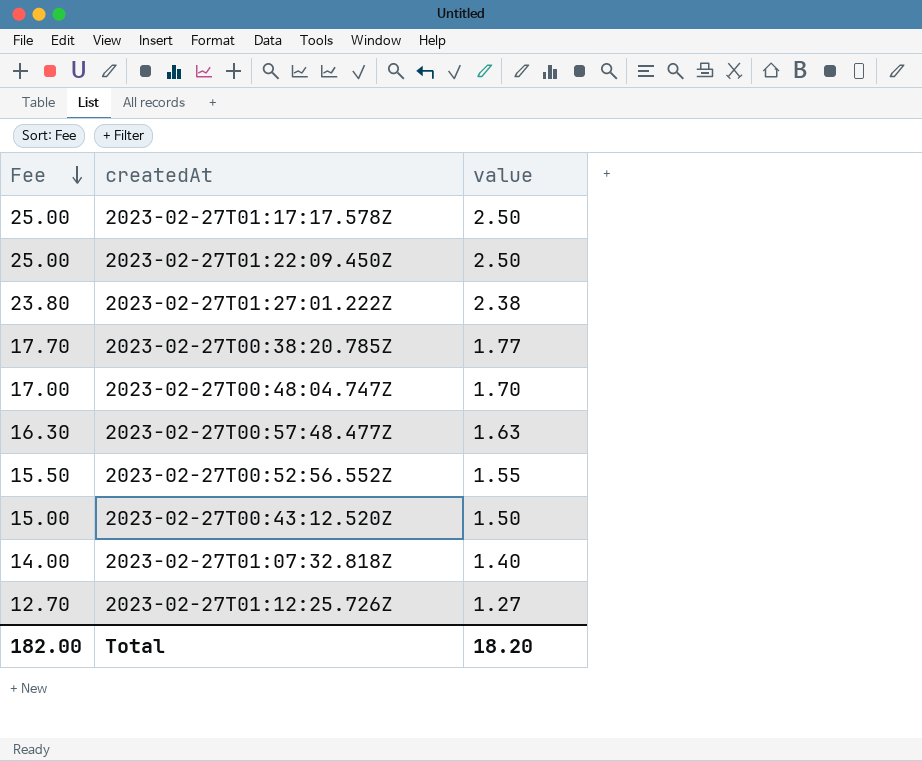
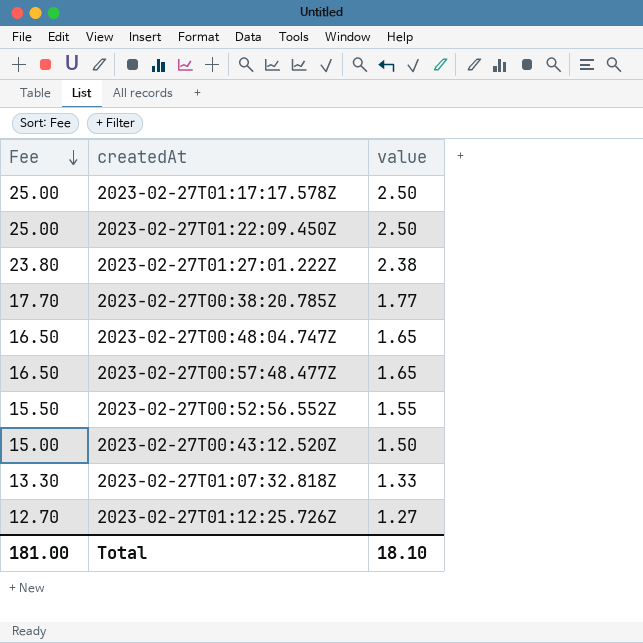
2023-02-27T00:48:04.747Z | Fee: 17.00 -> 16.50
2023-02-27T00:48:04.747Z | value: 1.70 -> 1.65
2023-02-27T00:57:48.477Z | Fee: 16.30 -> 16.50
2023-02-27T00:57:48.477Z | value: 1.63 -> 1.65
2023-02-27T01:07:32.818Z | Fee: 14.00 -> 13.30
2023-02-27T01:07:32.818Z | value: 1.40 -> 1.33
Total | Fee: 182.00 -> 181.00
Total | value: 18.20 -> 18.10

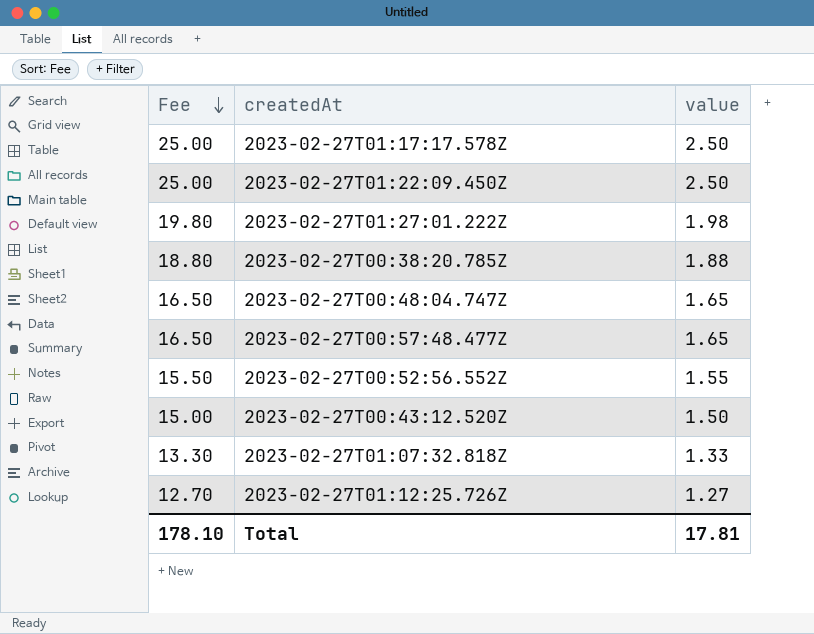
2023-02-27T01:27:01.222Z | Fee: 23.80 -> 19.80
2023-02-27T01:27:01.222Z | value: 2.38 -> 1.98
2023-02-27T00:38:20.785Z | Fee: 17.70 -> 18.80
2023-02-27T00:38:20.785Z | value: 1.77 -> 1.88
Total | Fee: 181.00 -> 178.10
Total | value: 18.10 -> 17.81

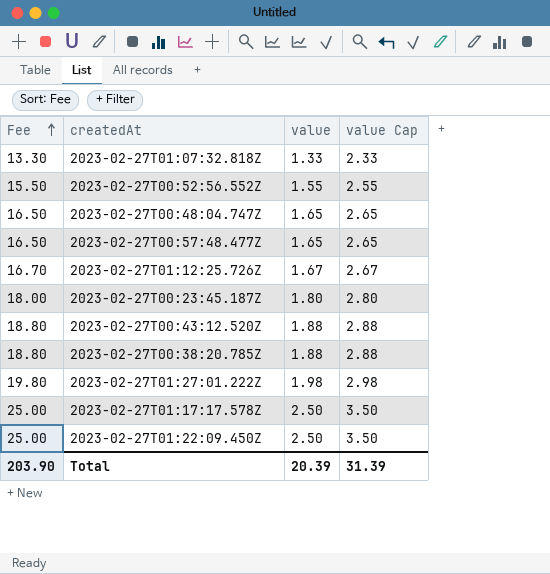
row order: Fee descending -> Fee ascending
column value Cap | formula: none -> [value] + 1
2023-02-27T01:12:25.726Z | Fee: 12.70 -> 16.70
2023-02-27T01:12:25.726Z | value: 1.27 -> 1.67
row 2023-02-27T00:23:45.187Z: none -> 18.00 | 1.80 | 2.80
2023-02-27T00:43:12.520Z | Fee: 15.00 -> 18.80
2023-02-27T00:43:12.520Z | value: 1.50 -> 1.88
Total | Fee: 178.10 -> 203.90
Total | value: 17.81 -> 20.39

